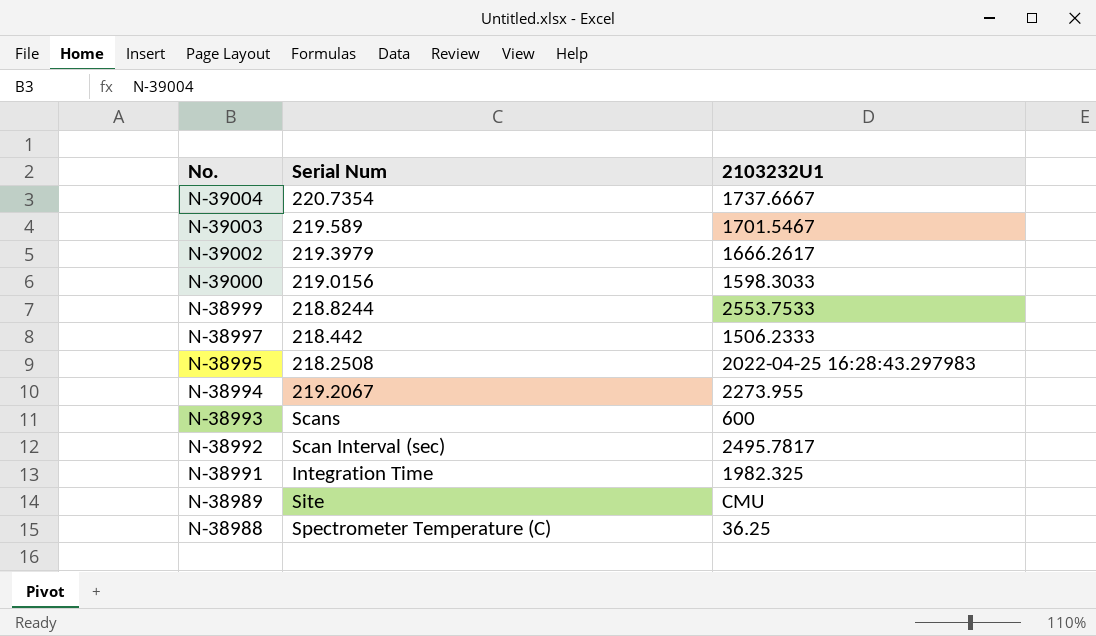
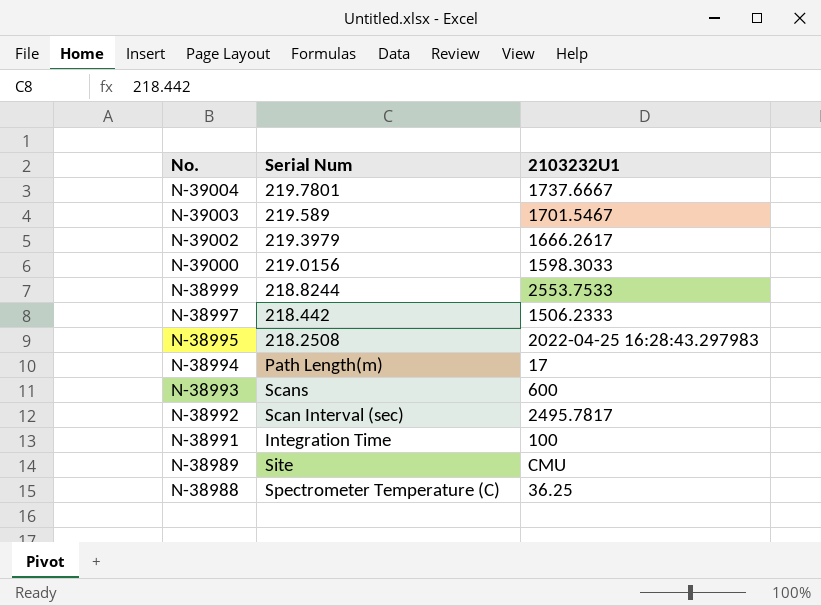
N-39004 | Serial Num: 220.7354 -> 219.7801
N-38994 | Serial Num: 219.2067 -> Path Length(m)
N-38994 | 2103232U1: 2273.955 -> 17
N-38991 | 2103232U1: 1982.325 -> 100

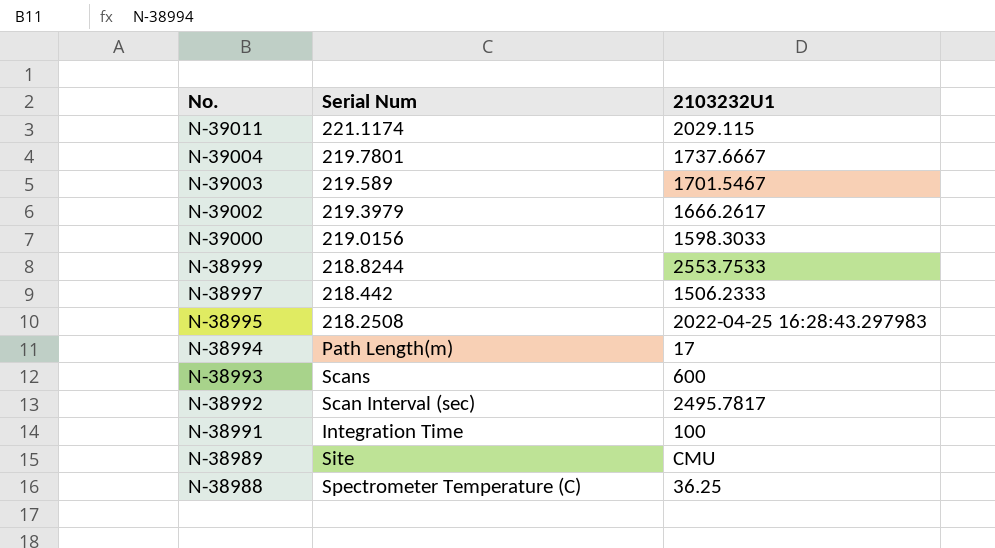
row N-39011: none -> 221.1174 | 2029.115

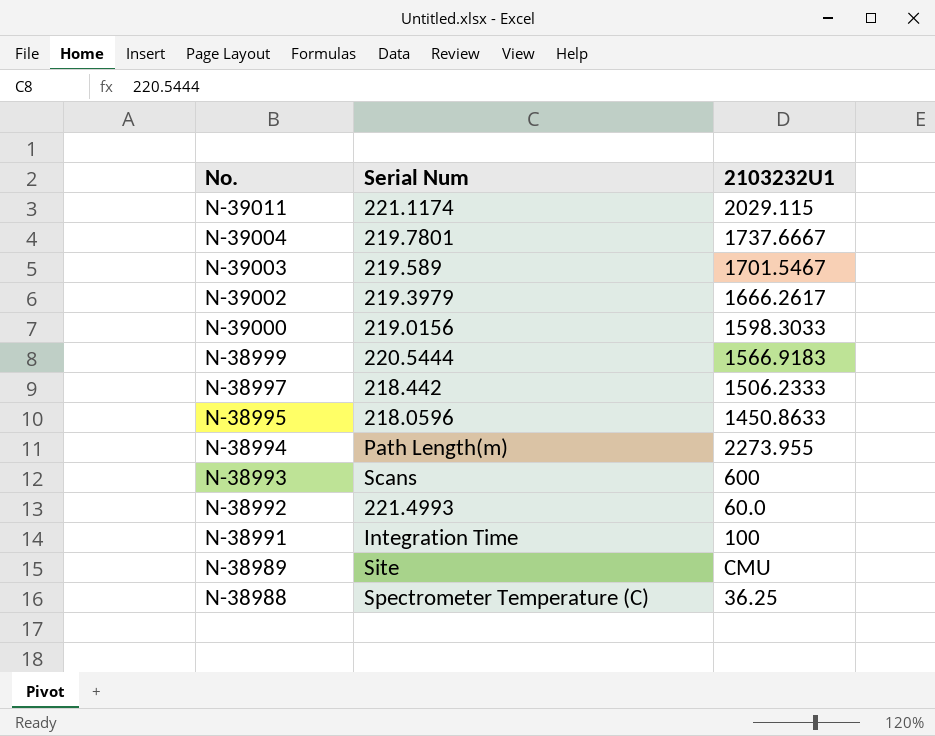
N-38999 | Serial Num: 218.8244 -> 220.5444
N-38999 | 2103232U1: 2553.7533 -> 1566.9183
N-38995 | Serial Num: 218.2508 -> 218.0596
N-38995 | 2103232U1: 2022-04-25 16:28:43.297983 -> 1450.8633
N-38994 | 2103232U1: 17 -> 2273.955
N-38992 | Serial Num: Scan Interval (sec) -> 221.4993
N-38992 | 2103232U1: 2495.7817 -> 60.0

